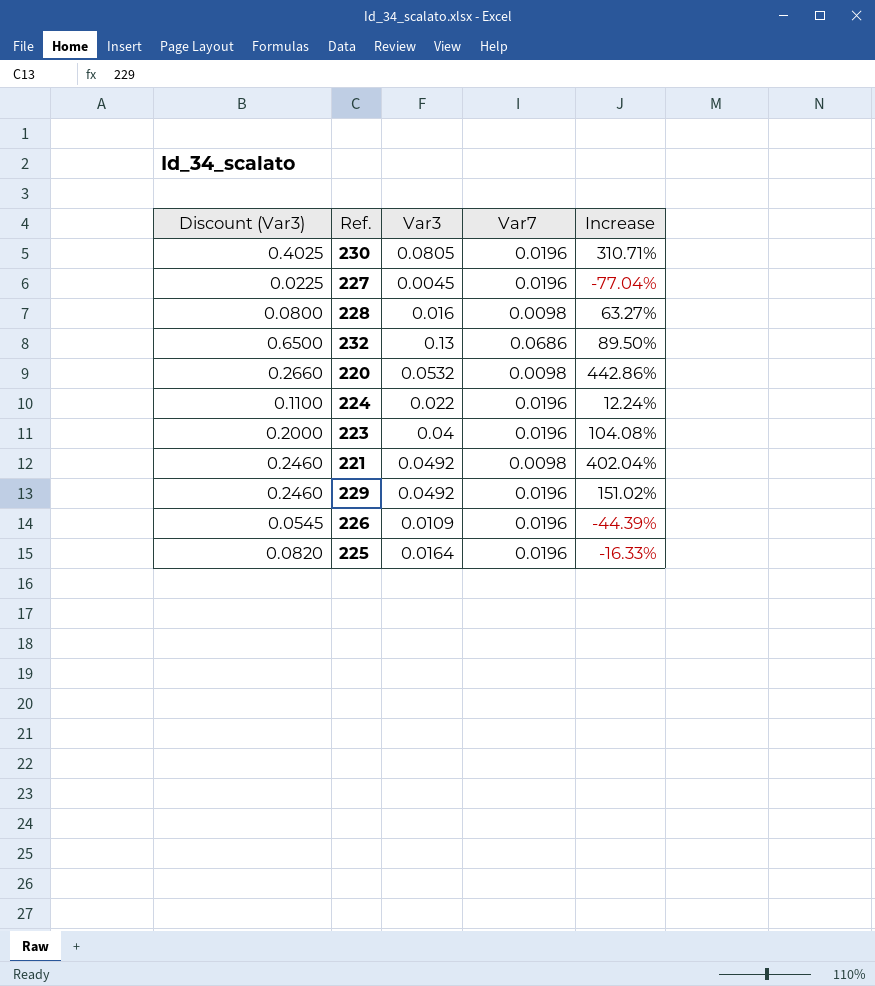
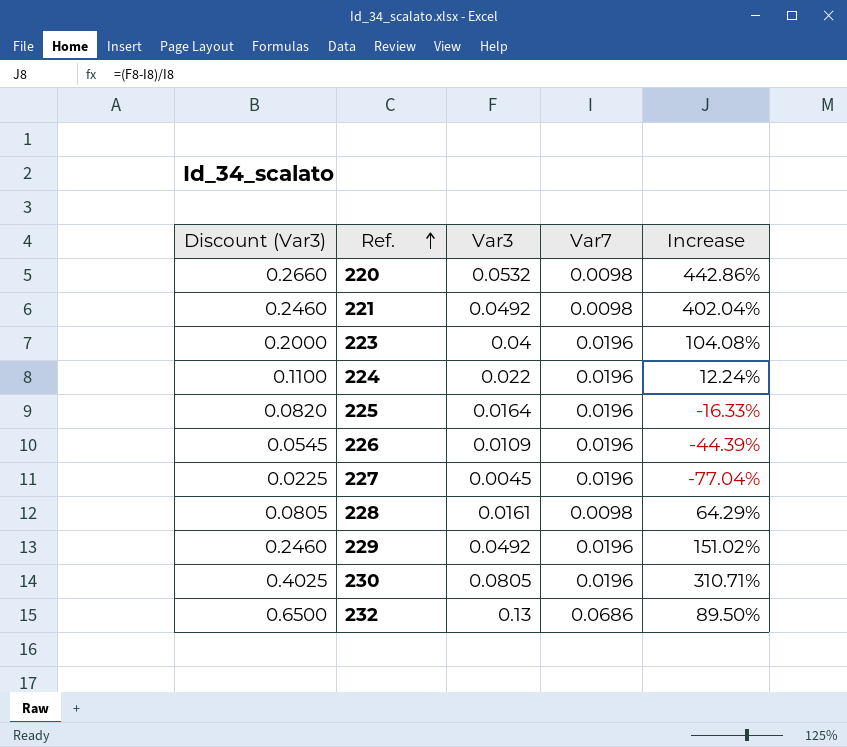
row order: none -> Ref. ascending
228 | Discount (Var3): 0.0800 -> 0.0805
228 | Var3: 0.016 -> 0.0161
228 | Increase: 63.27% -> 64.29%

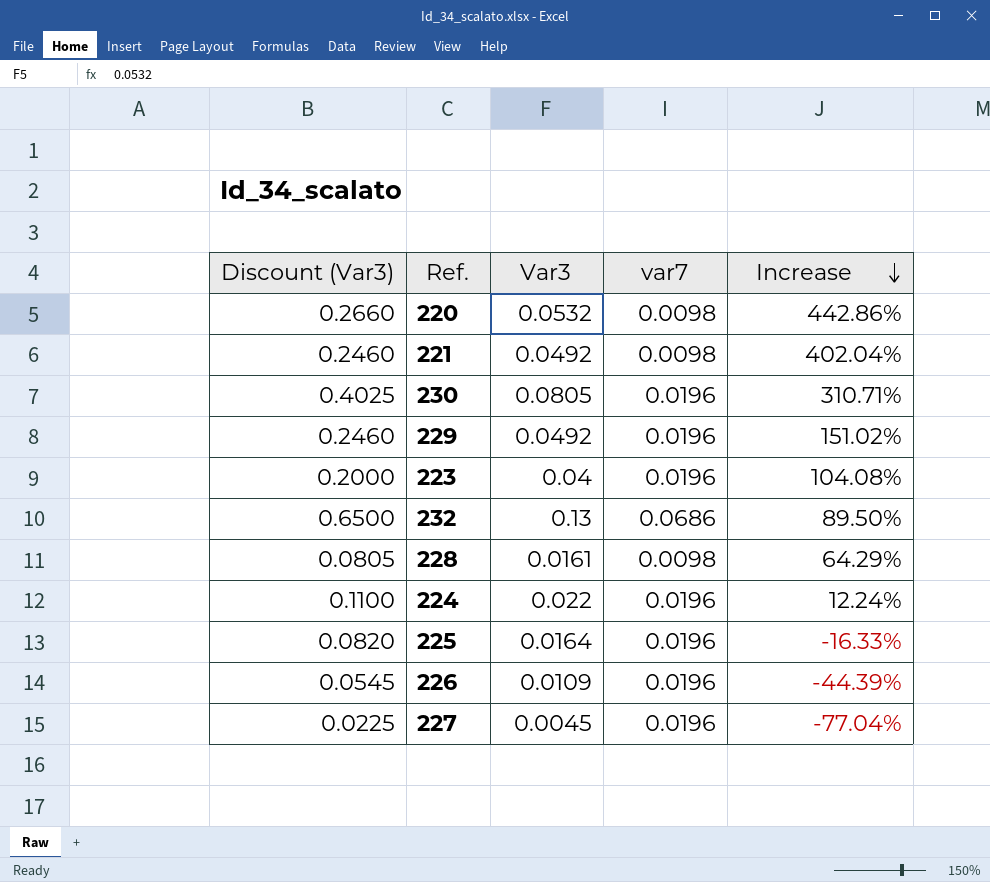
row order: Ref. ascending -> Increase descending
column name: Var7 -> var7

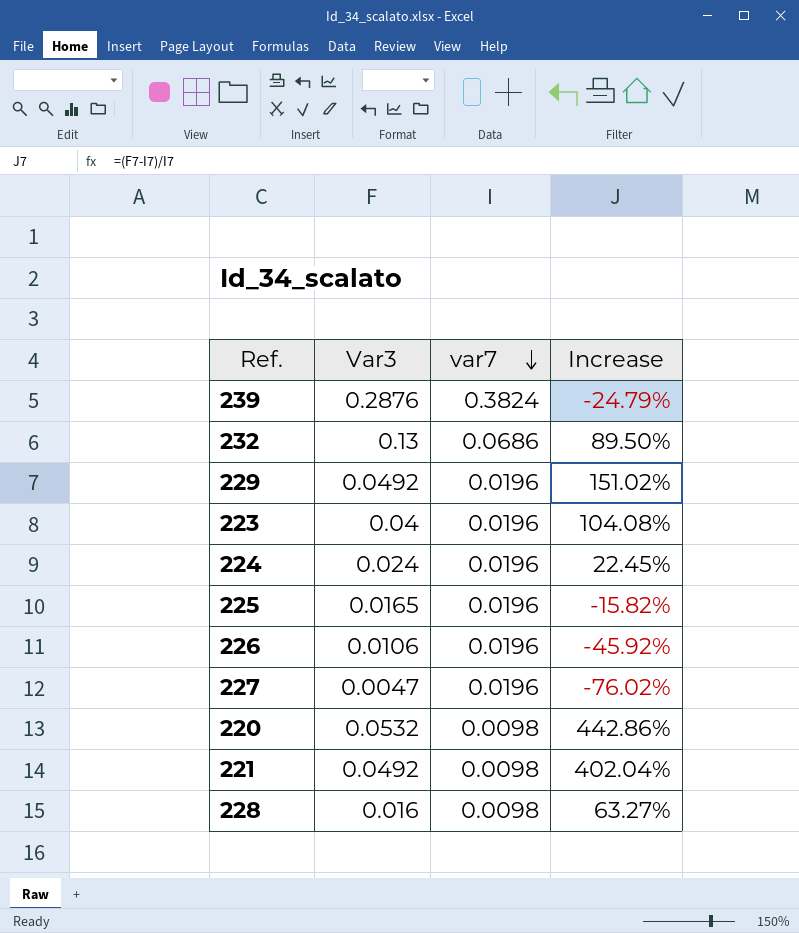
row order: Increase descending -> var7 descending
column Discount (Var3) | formula: [Var3] * 5 -> none
row 230: 0.4025 | 0.0805 | 0.0196 | 310.71% -> none
row 239: none -> 0.2876 | 0.3824 | -24.79%
224 | Var3: 0.022 -> 0.024
224 | Increase: 12.24% -> 22.45%
225 | Var3: 0.0164 -> 0.0165
225 | Increase: -16.33% -> -15.82%
226 | Var3: 0.0109 -> 0.0106
226 | Increase: -44.39% -> -45.92%
227 | Var3: 0.0045 -> 0.0047
227 | Increase: -77.04% -> -76.02%
228 | Var3: 0.0161 -> 0.016
228 | Increase: 64.29% -> 63.27%

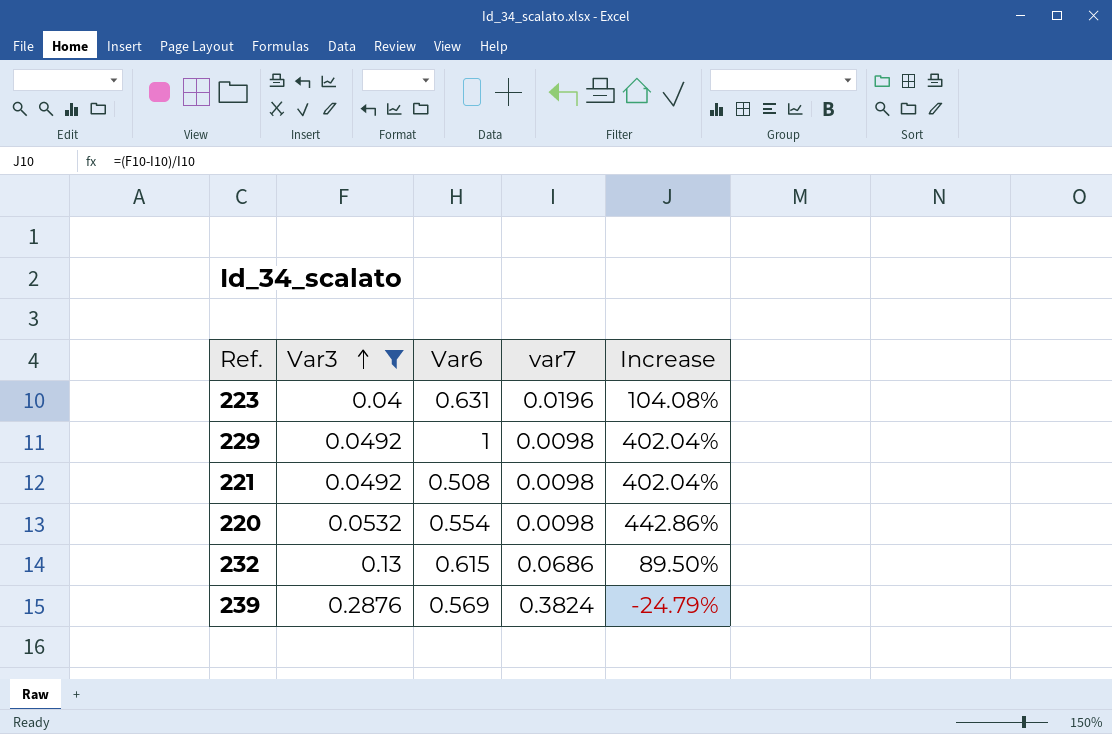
filter: none -> Var3 >= 0.04
row order: var7 descending -> Var3 ascending
column Var6 | position: none -> 3
229 | var7: 0.0196 -> 0.0098
229 | Increase: 151.02% -> 402.04%

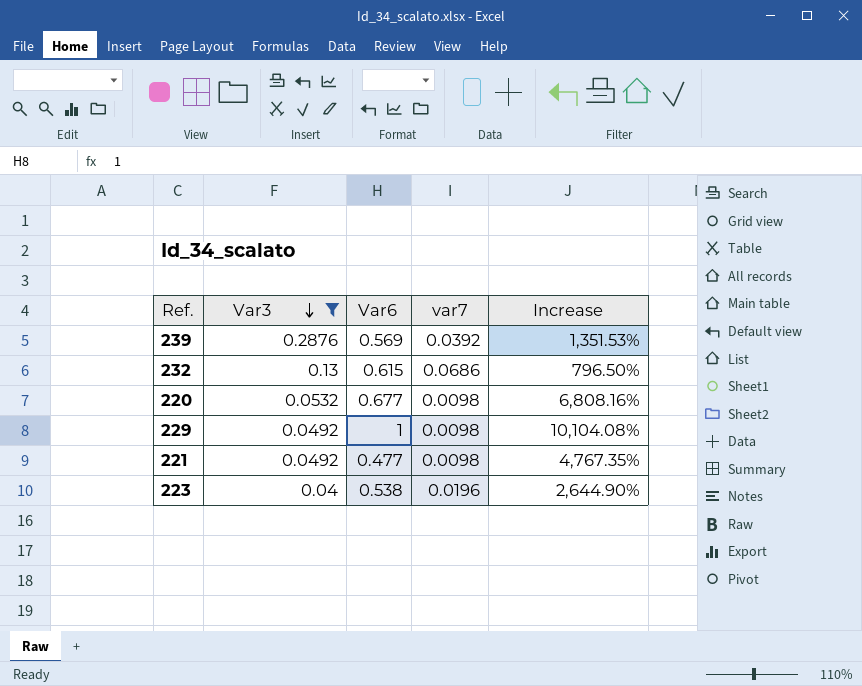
row order: Var3 ascending -> Var3 descending
column Increase | formula: ([Var3] - [var7]) / [var7] -> ([Var6] - [var7]) / [var7]
239 | var7: 0.3824 -> 0.0392
220 | Var6: 0.554 -> 0.677
221 | Var6: 0.508 -> 0.477
223 | Var6: 0.631 -> 0.538

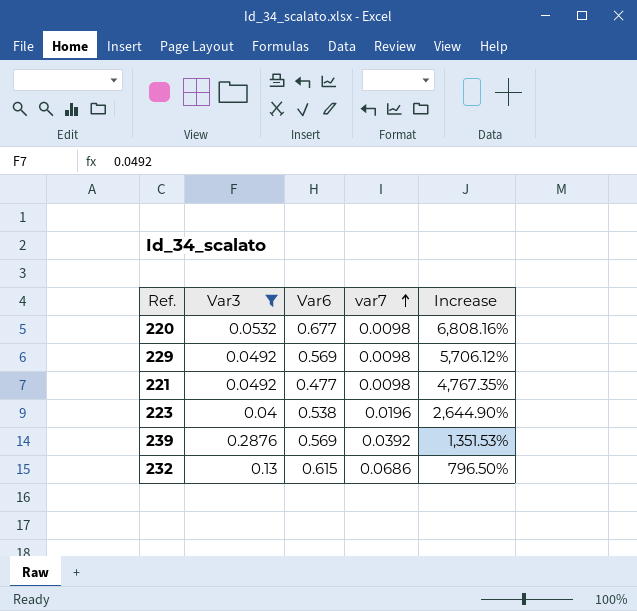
row order: Var3 descending -> var7 ascending
229 | Var6: 1 -> 0.569
229 | Increase: 10,104.08% -> 5,706.12%

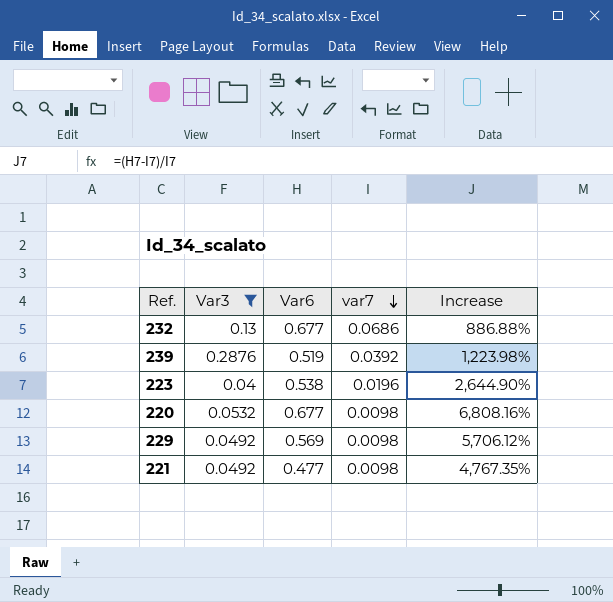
row order: var7 ascending -> var7 descending
232 | Var6: 0.615 -> 0.677
232 | Increase: 796.50% -> 886.88%
239 | Var6: 0.569 -> 0.519
239 | Increase: 1,351.53% -> 1,223.98%

